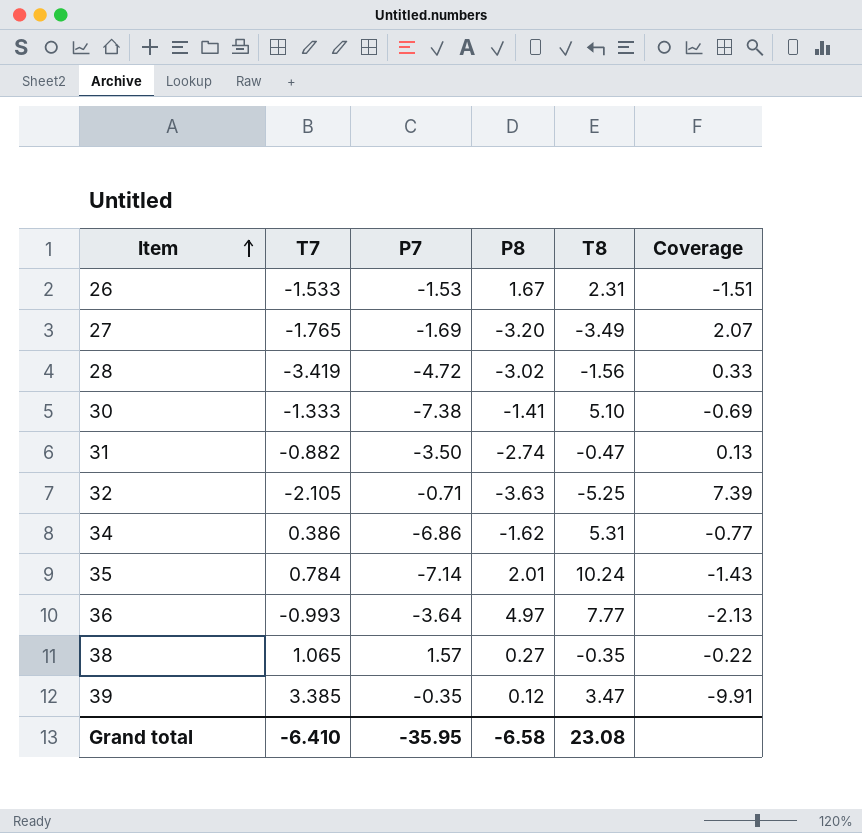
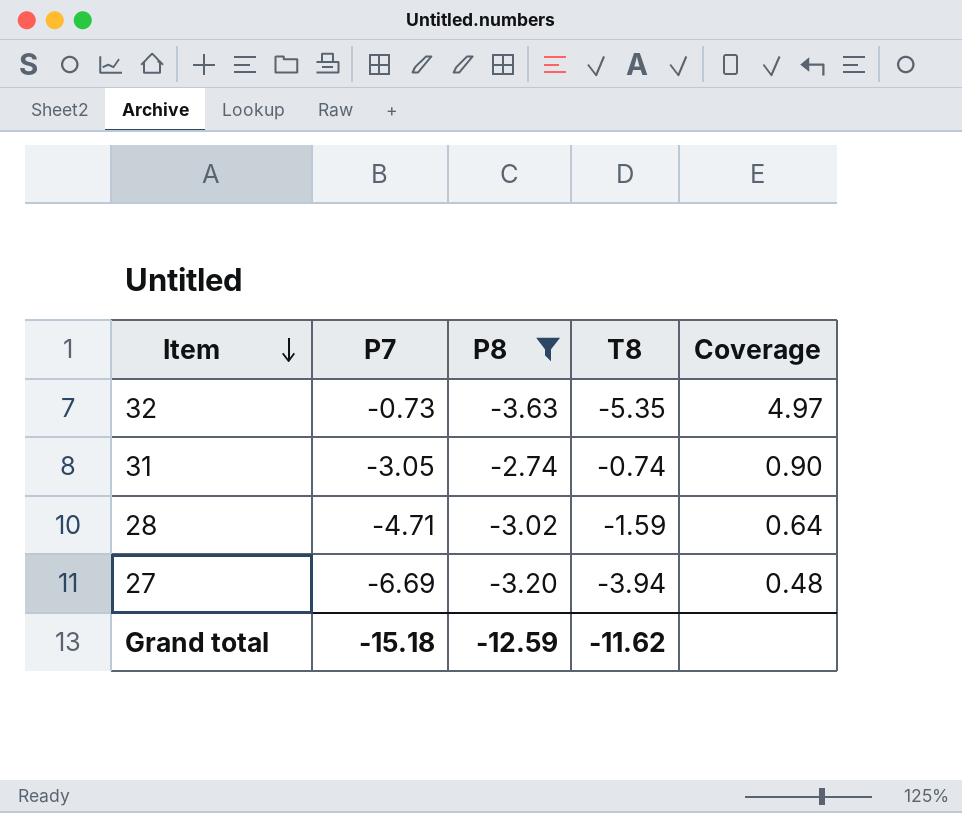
filter: none -> P8 <= -2.74
row order: Item ascending -> Item descending
column T7 | position: 2 -> none
column Coverage | formula: [T8] / [P7] -> [P8] / [P7]
32 | P7: -0.71 -> -0.73
32 | T8: -5.25 -> -5.35
31 | P7: -3.50 -> -3.05
31 | T8: -0.47 -> -0.74
28 | P7: -4.72 -> -4.71
28 | T8: -1.56 -> -1.59
27 | P7: -1.69 -> -6.69
27 | T8: -3.49 -> -3.94
Grand total | P7: -35.95 -> -15.18
Grand total | P8: -6.58 -> -12.59
Grand total | T8: 23.08 -> -11.62

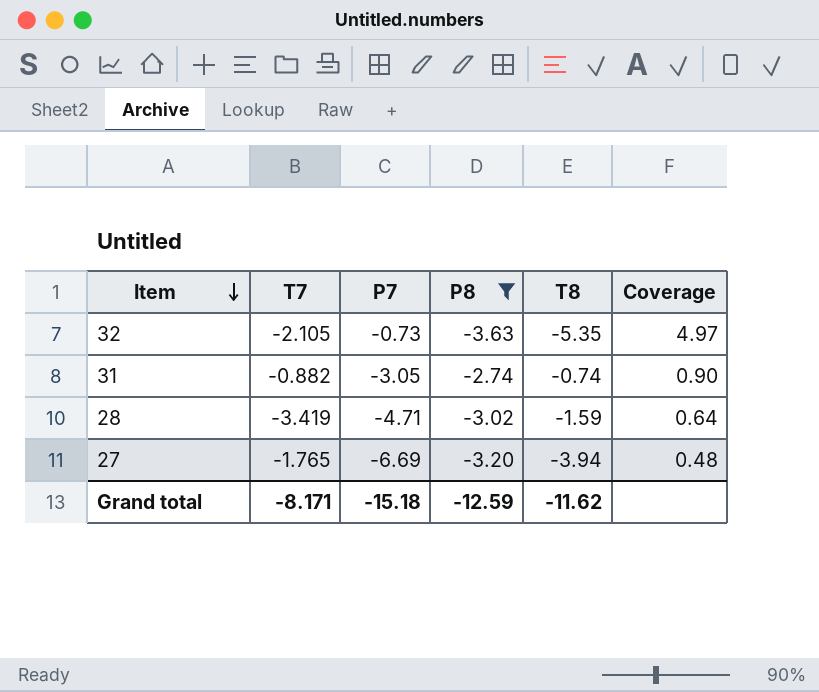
column T7 | position: none -> 2

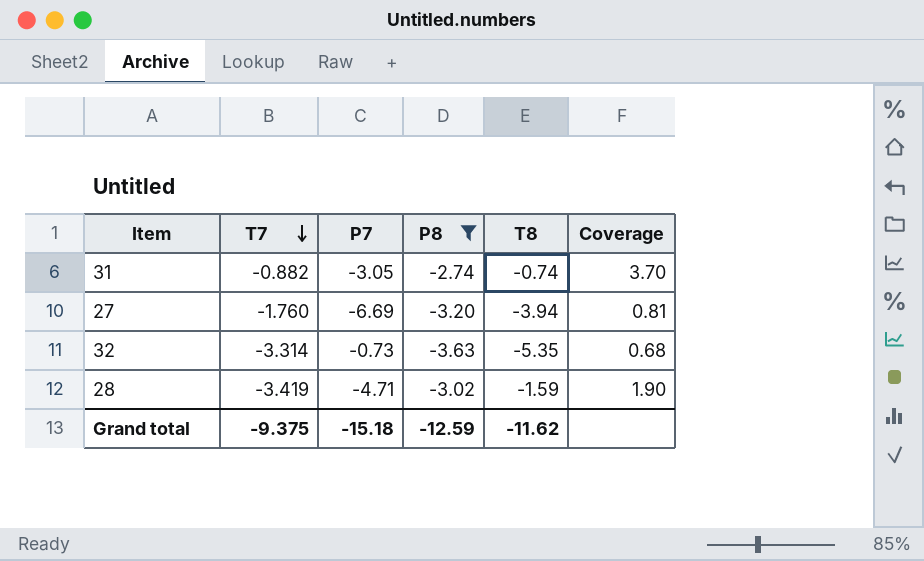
row order: Item descending -> T7 descending
column Coverage | formula: [P8] / [P7] -> [P8] / [T8]
27 | T7: -1.765 -> -1.760
32 | T7: -2.105 -> -3.314
Grand total | T7: -8.171 -> -9.375

